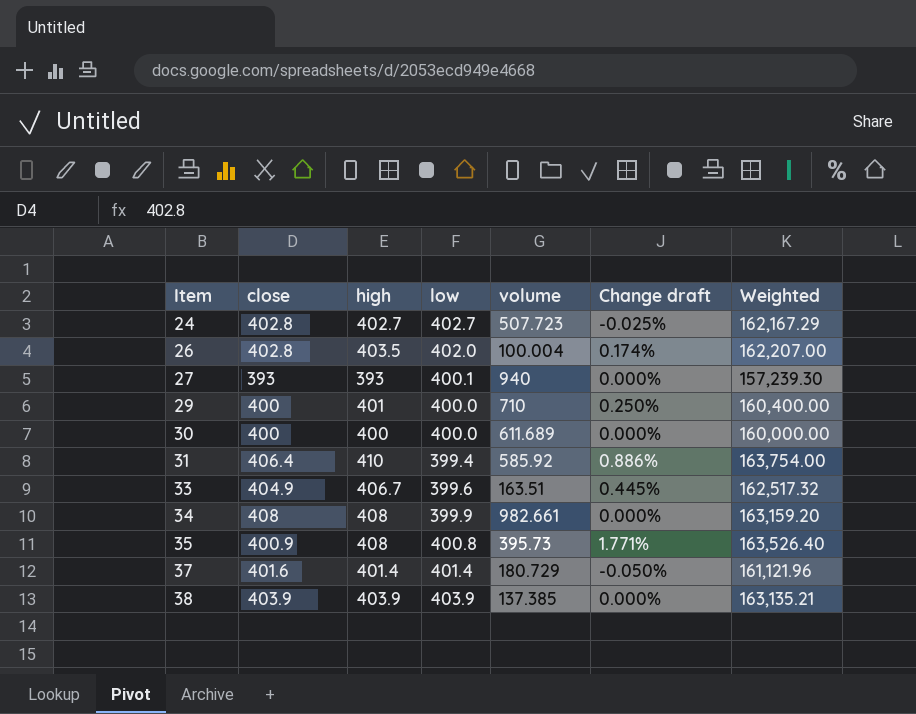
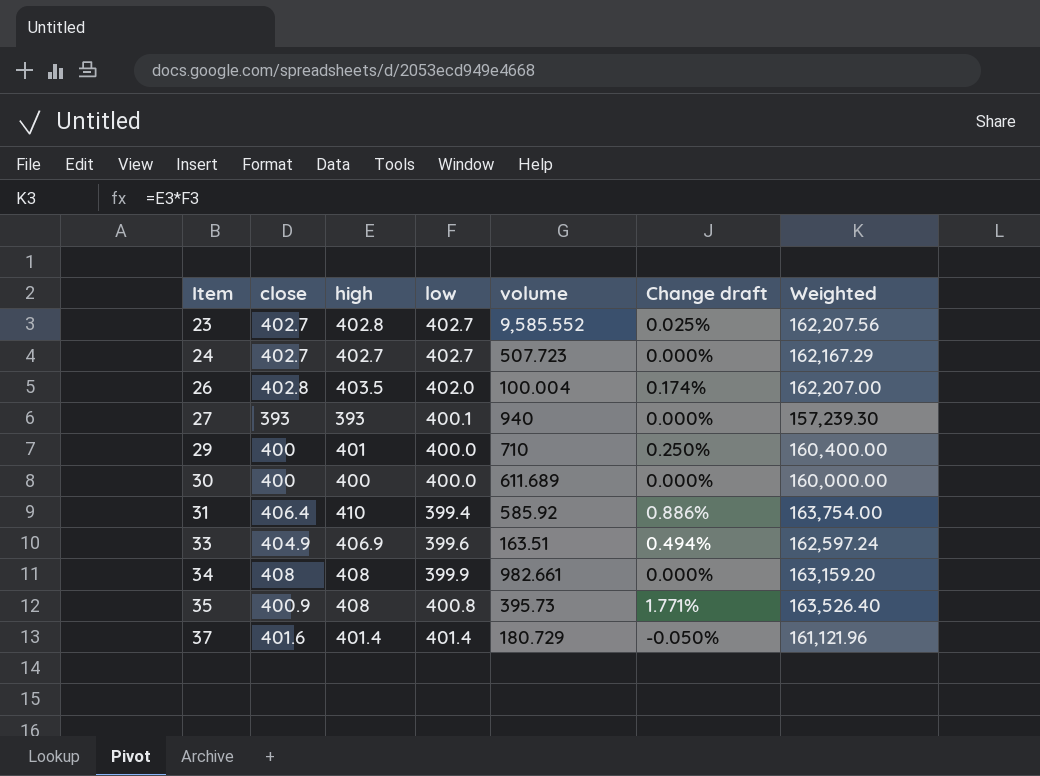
row 38: 403.9 | 403.9 | 403.9 | 137.385 | 0.000% | 163,135.21 -> none
row 23: none -> 402.7 | 402.8 | 402.7 | 9,585.552 | 0.025% | 162,207.56
24 | close: 402.8 -> 402.7
24 | Change draft: -0.025% -> 0.000%
33 | high: 406.7 -> 406.9
33 | Change draft: 0.445% -> 0.494%
33 | Weighted: 162,517.32 -> 162,597.24

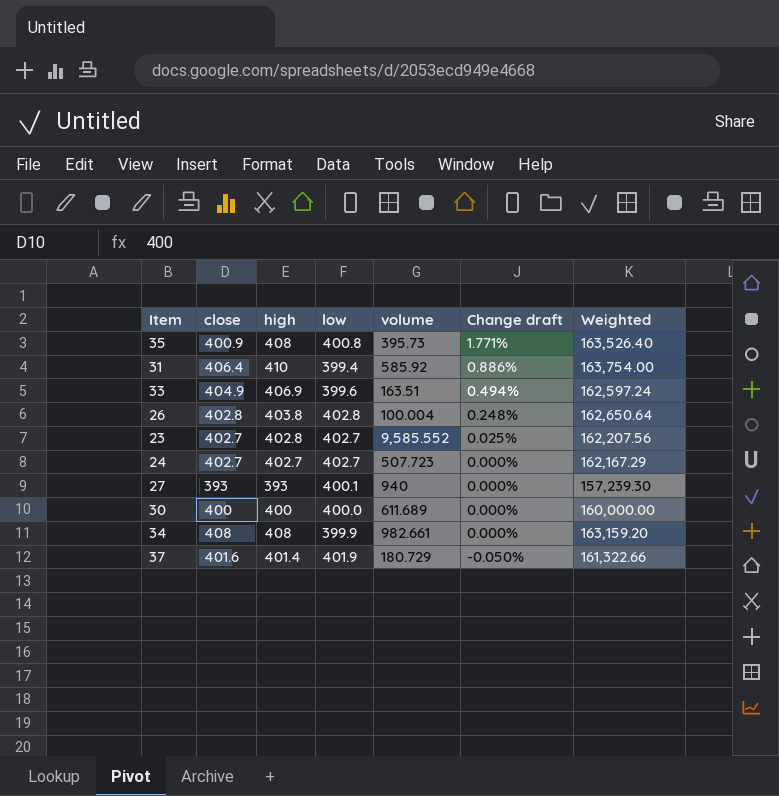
row order: Item ascending -> Change draft descending
row 29: 400 | 401 | 400.0 | 710 | 0.250% | 160,400.00 -> none
26 | high: 403.5 -> 403.8
26 | low: 402.0 -> 402.8
26 | Change draft: 0.174% -> 0.248%
26 | Weighted: 162,207.00 -> 162,650.64
37 | low: 401.4 -> 401.9
37 | Weighted: 161,121.96 -> 161,322.66

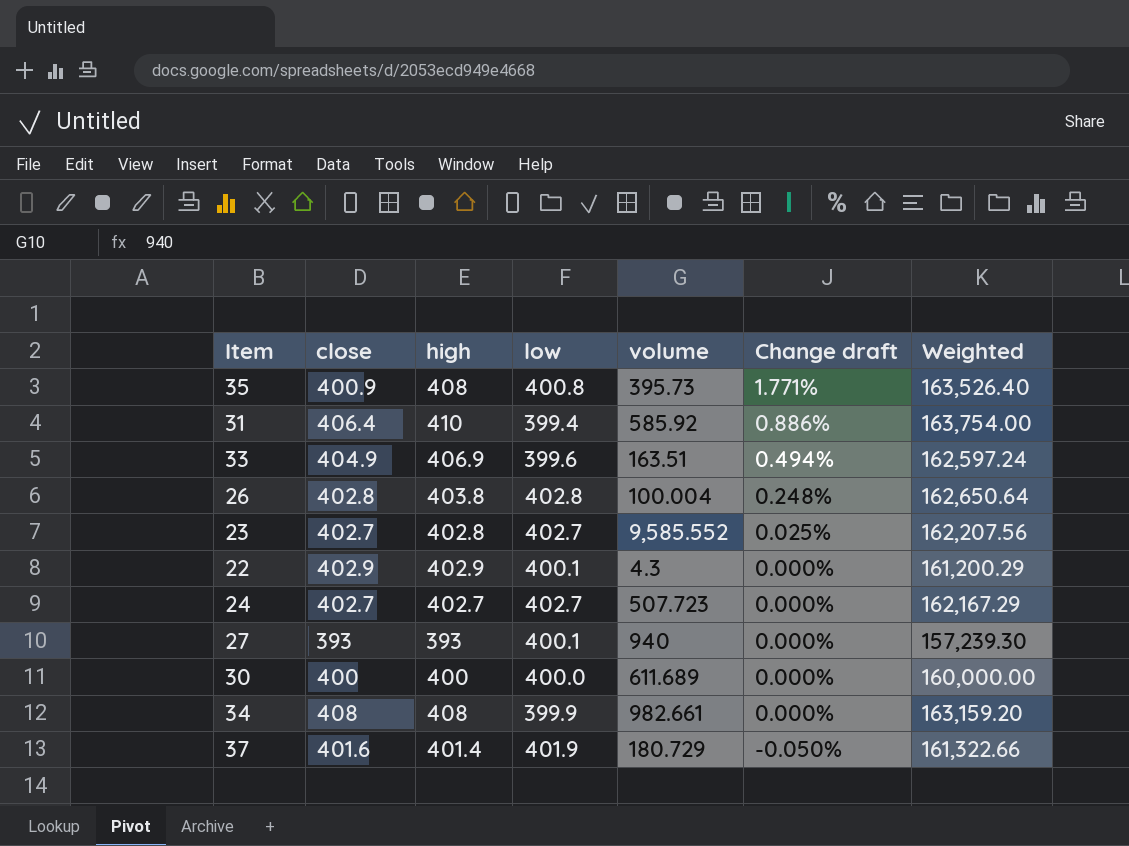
row 22: none -> 402.9 | 402.9 | 400.1 | 4.3 | 0.000% | 161,200.29

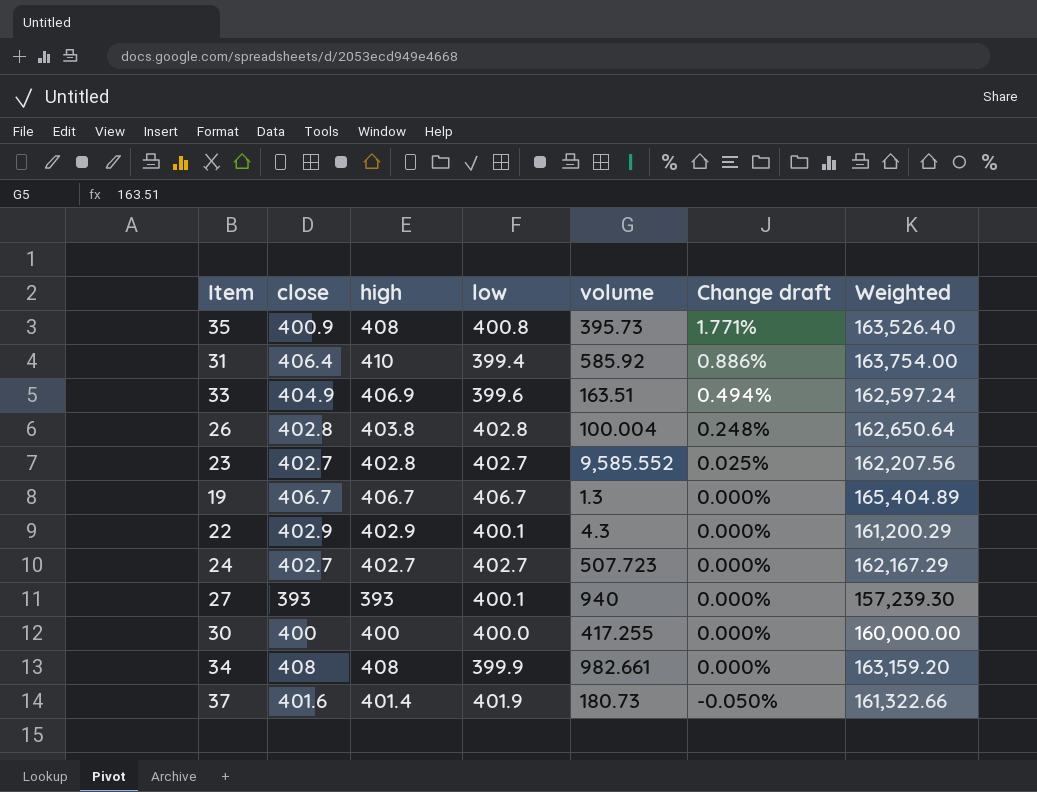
row 19: none -> 406.7 | 406.7 | 406.7 | 1.3 | 0.000% | 165,404.89
30 | volume: 611.689 -> 417.255
37 | volume: 180.729 -> 180.73

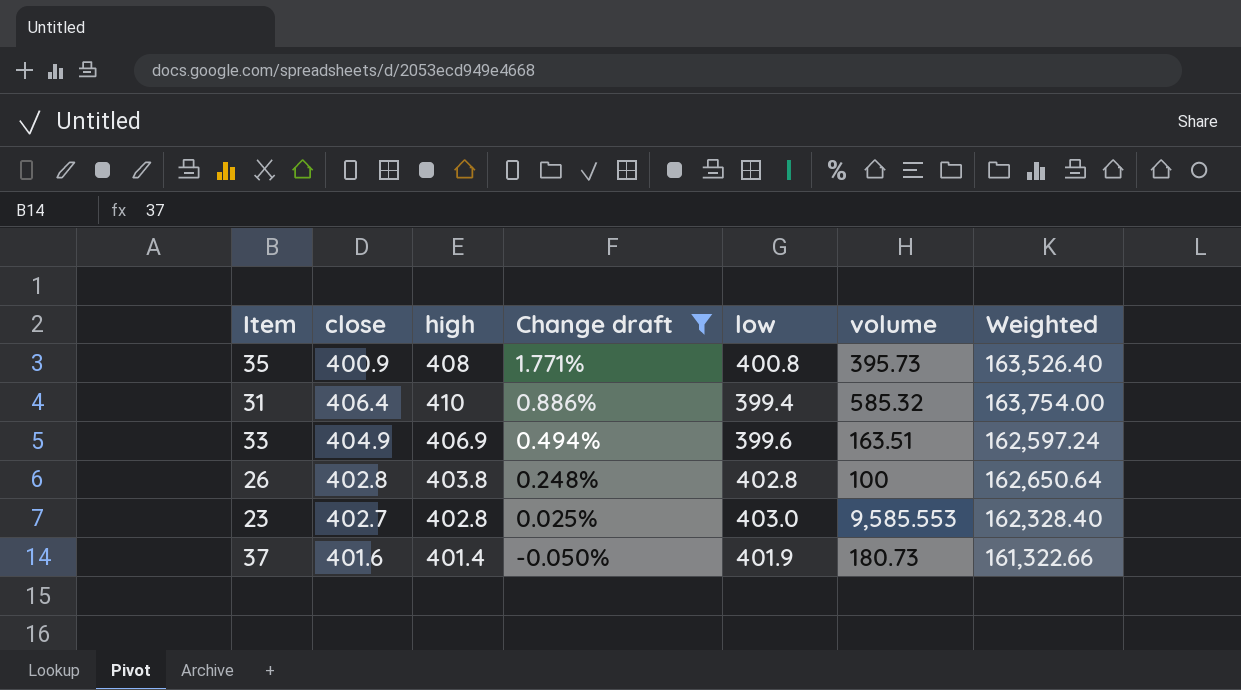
filter: none -> Change draft != 0.000%
column Change draft | position: 6 -> 4
31 | volume: 585.92 -> 585.32
26 | volume: 100.004 -> 100
23 | low: 402.7 -> 403.0
23 | volume: 9,585.552 -> 9,585.553
23 | Weighted: 162,207.56 -> 162,328.40

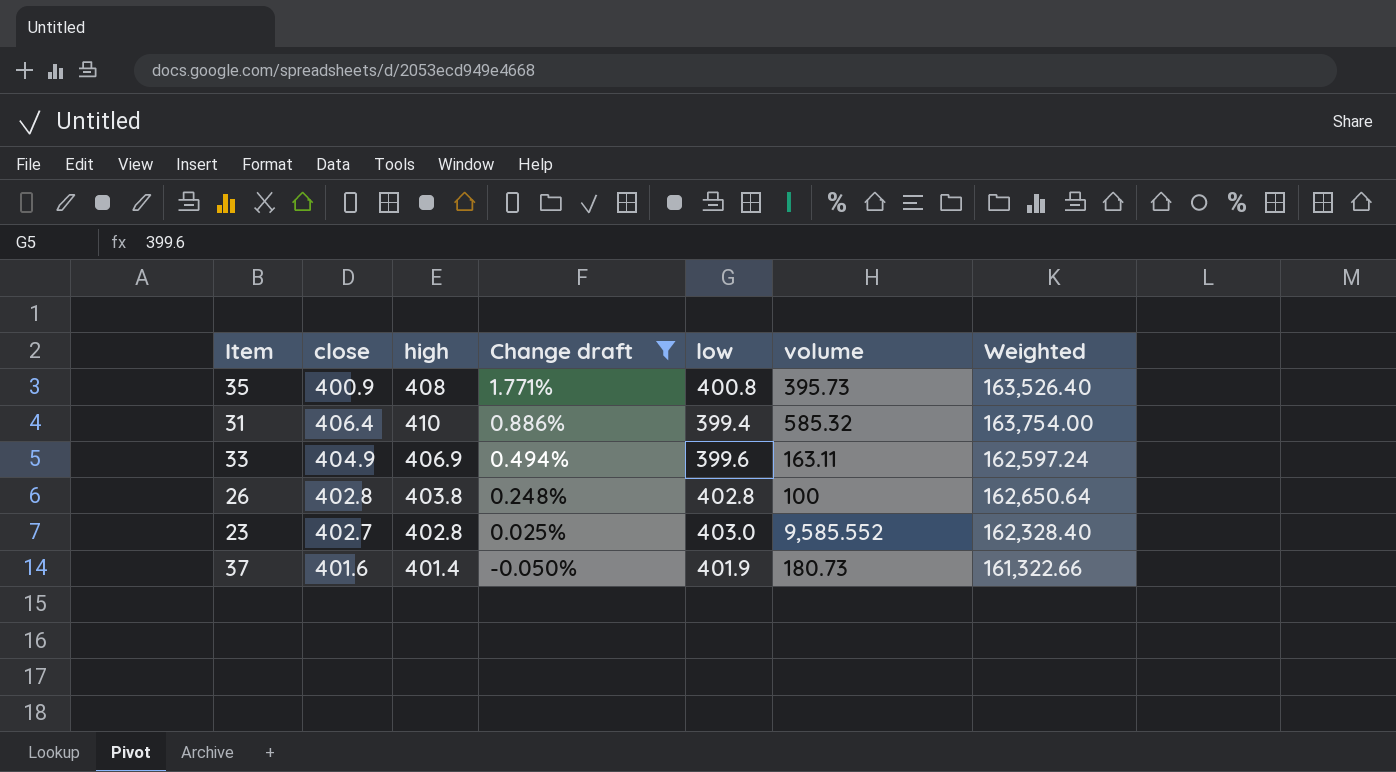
33 | volume: 163.51 -> 163.11
23 | volume: 9,585.553 -> 9,585.552

